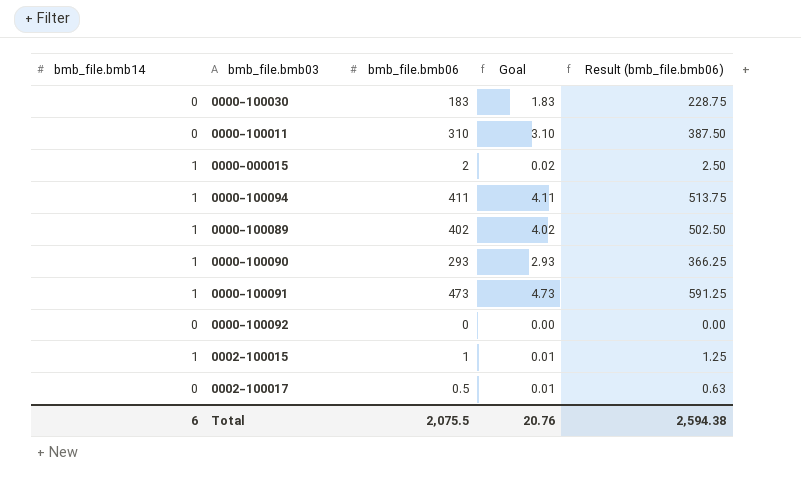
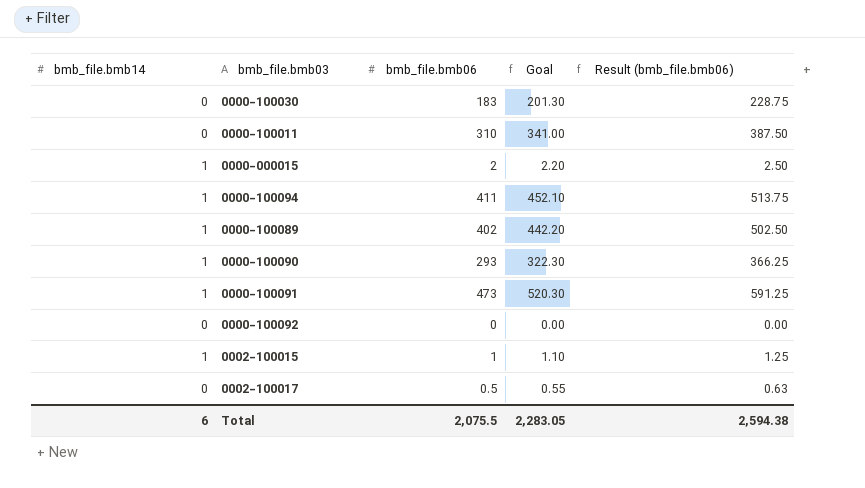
column Goal | formula: [bmb_file.bmb06] * 0.01 -> [bmb_file.bmb06] * 1.1
Total | Goal: 20.76 -> 2,283.05

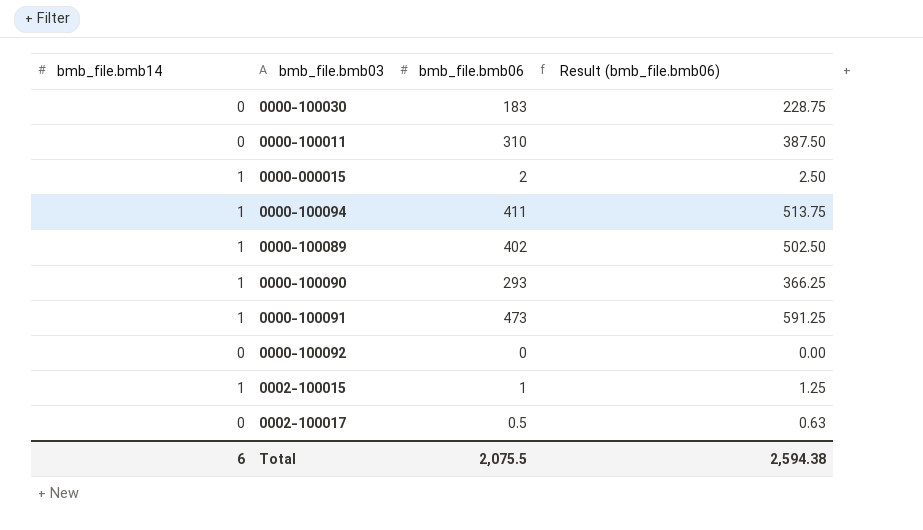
column Goal | formula: [bmb_file.bmb06] * 1.1 -> none

